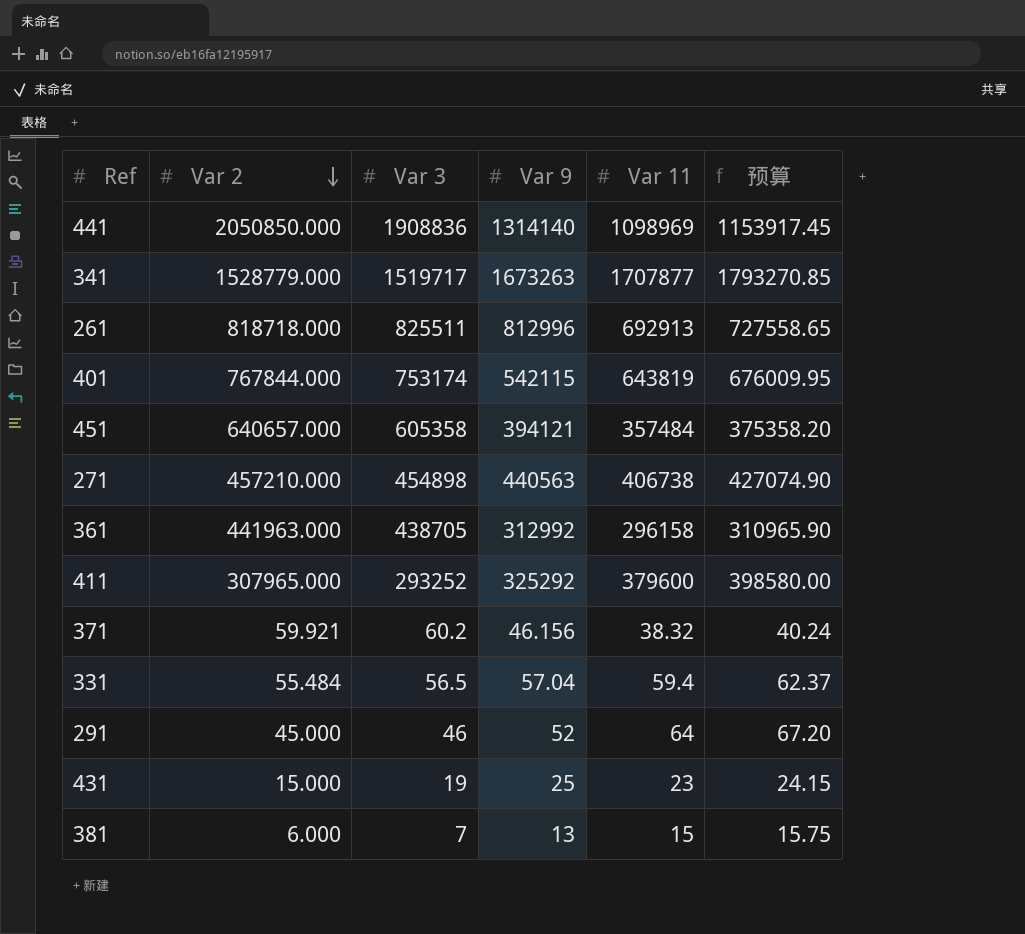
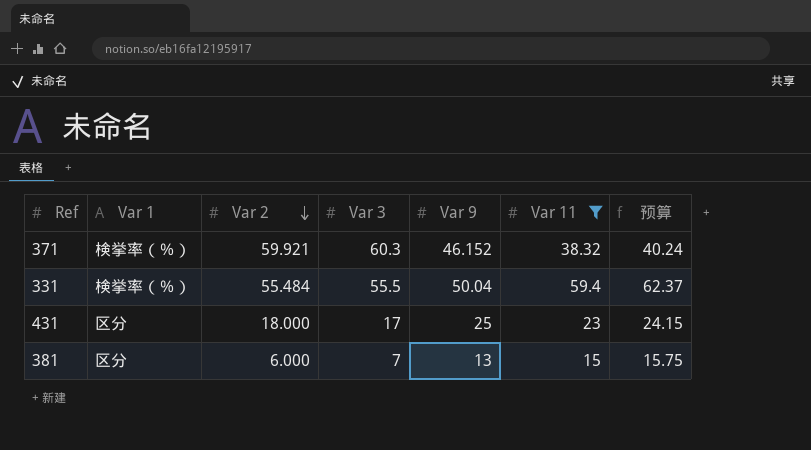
filter: none -> Var 11 <= 59.4
column Var 1 | position: none -> 2
371 | Var 3: 60.2 -> 60.3
371 | Var 9: 46.156 -> 46.152
331 | Var 3: 56.5 -> 55.5
331 | Var 9: 57.04 -> 50.04
431 | Var 2: 15.000 -> 18.000
431 | Var 3: 19 -> 17

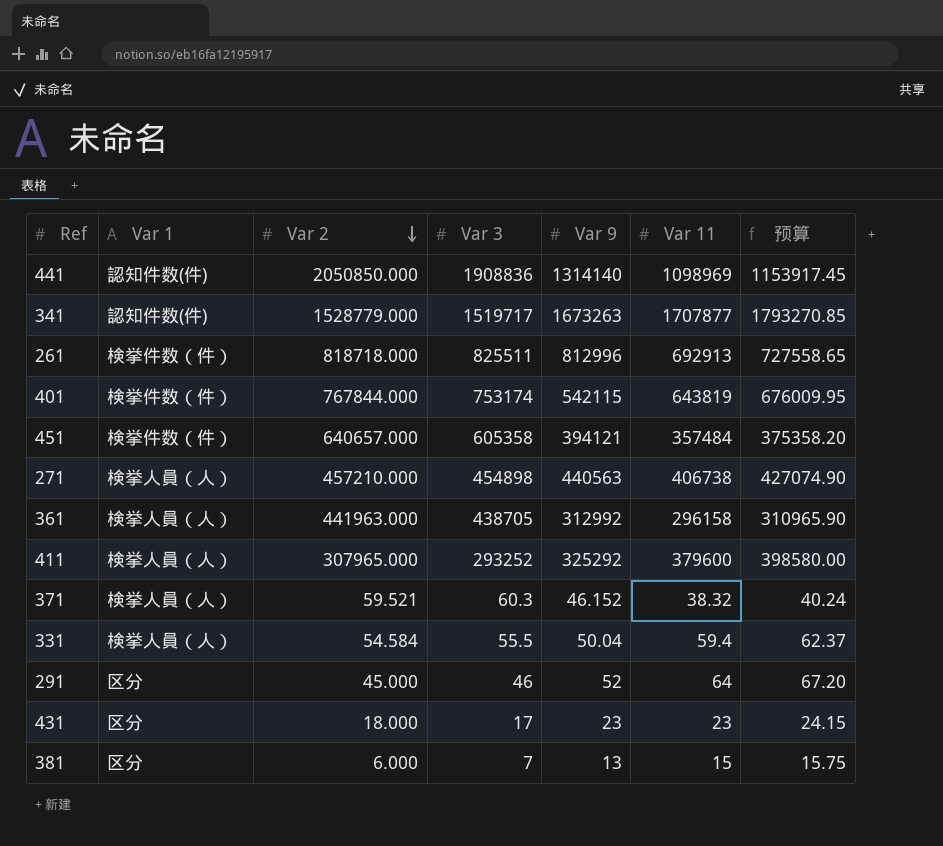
filter: Var 11 <= 59.4 -> none
371 | Var 1: 検挙率（％） -> 検挙人員（人）
371 | Var 2: 59.921 -> 59.521
331 | Var 1: 検挙率（％） -> 検挙人員（人）
331 | Var 2: 55.484 -> 54.584
431 | Var 9: 25 -> 23

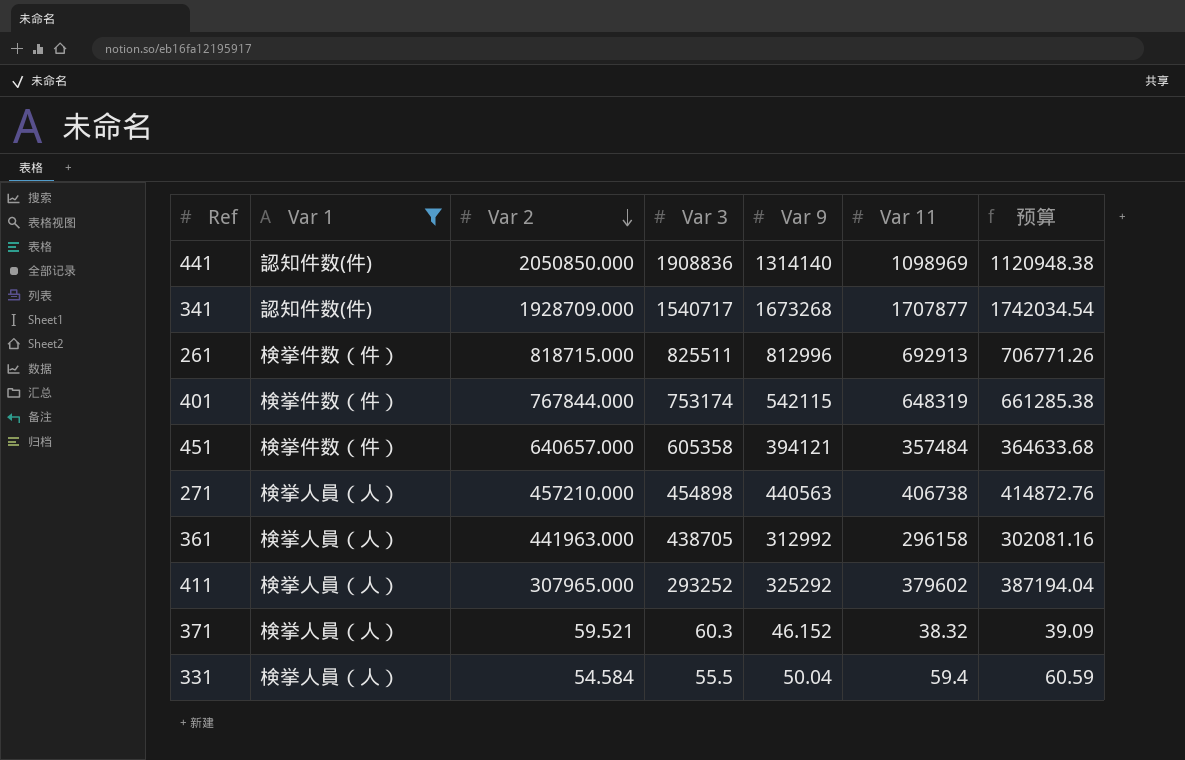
filter: none -> Var 1 != 区分
column 预算 | formula: [Var 11] * 1.05 -> [Var 11] * 1.02
341 | Var 2: 1528779.000 -> 1928709.000
341 | Var 3: 1519717 -> 1540717
341 | Var 9: 1673263 -> 1673268
261 | Var 2: 818718.000 -> 818715.000
401 | Var 11: 643819 -> 648319
411 | Var 11: 379600 -> 379602

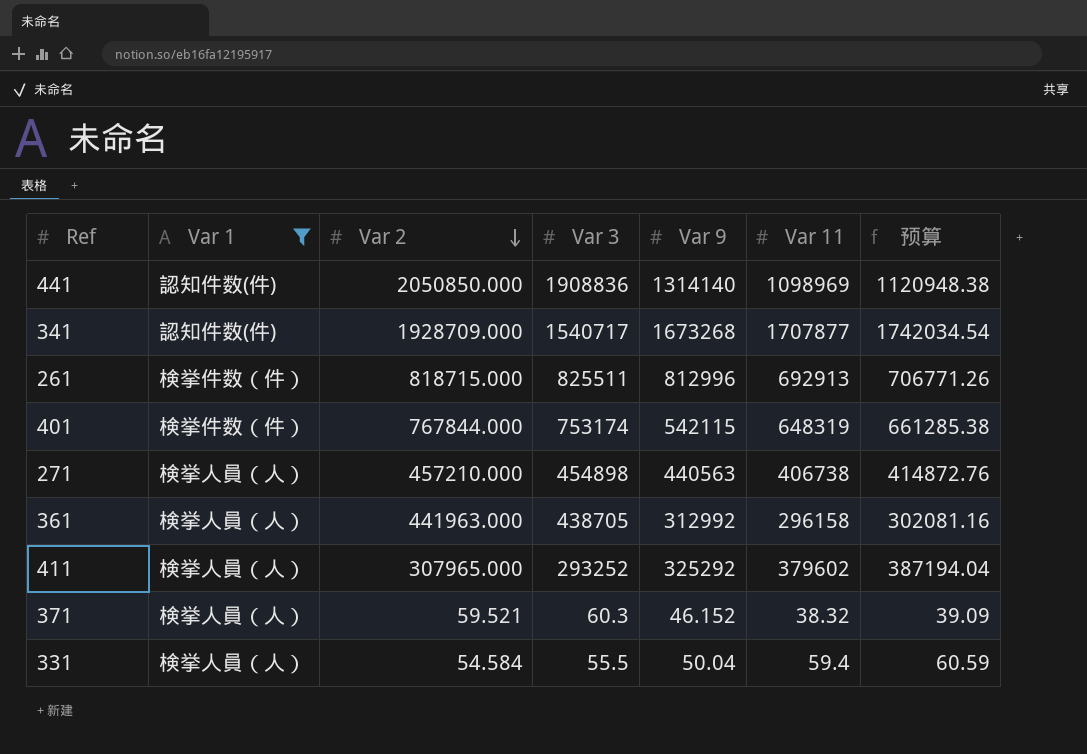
row 451: 検挙件数（件） | 640657.000 | 605358 | 394121 | 357484 | 364633.68 -> none

